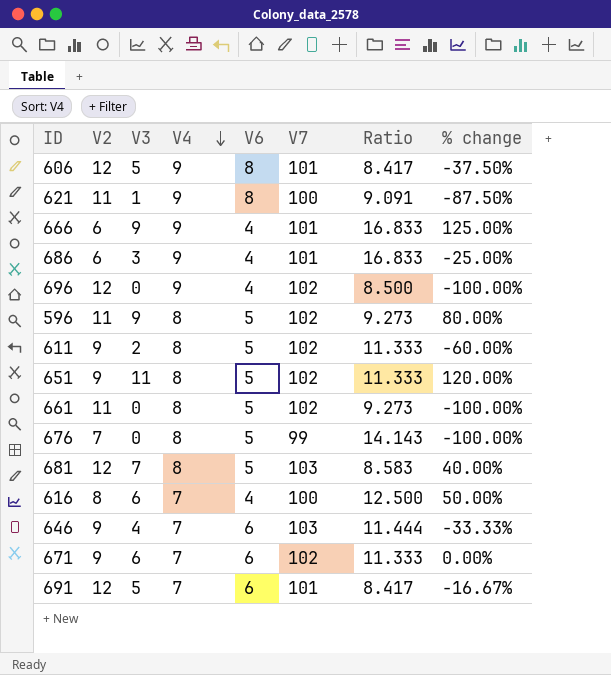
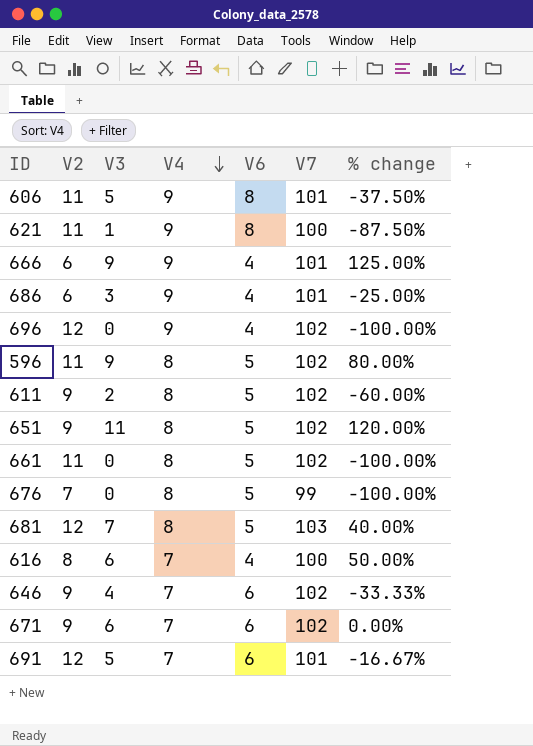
column Ratio | formula: [V7] / [V2] -> none
606 | V2: 12 -> 11
646 | V7: 103 -> 102

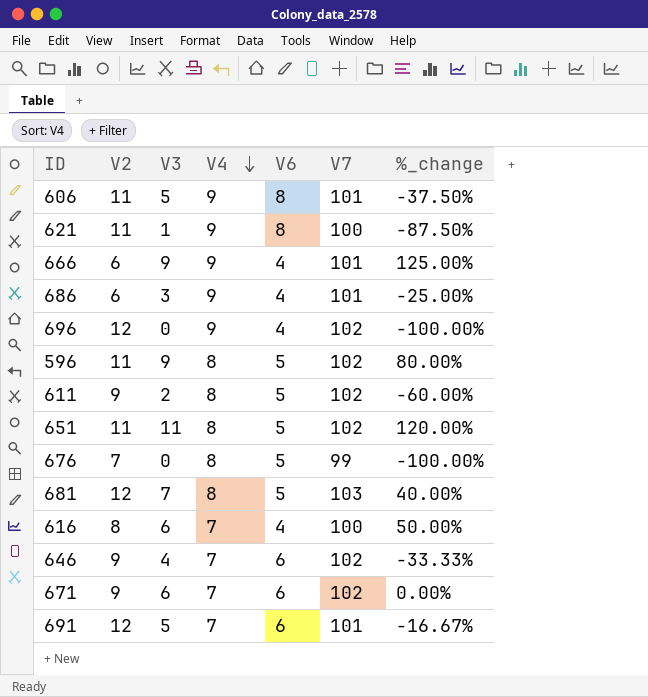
column name: % change -> %_change
row 661: 11 | 0 | 8 | 5 | 102 | -100.00% -> none
651 | V2: 9 -> 11

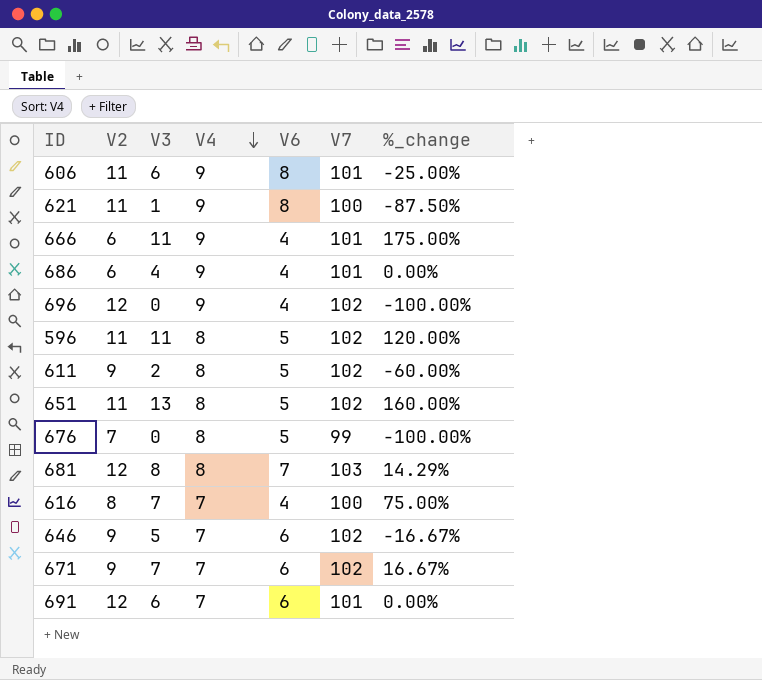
606 | V3: 5 -> 6
606 | %_change: -37.50% -> -25.00%
666 | V3: 9 -> 11
666 | %_change: 125.00% -> 175.00%
686 | V3: 3 -> 4
686 | %_change: -25.00% -> 0.00%
596 | V3: 9 -> 11
596 | %_change: 80.00% -> 120.00%
651 | V3: 11 -> 13
651 | %_change: 120.00% -> 160.00%
681 | V3: 7 -> 8
681 | V6: 5 -> 7
681 | %_change: 40.00% -> 14.29%
616 | V3: 6 -> 7
616 | %_change: 50.00% -> 75.00%
646 | V3: 4 -> 5
646 | %_change: -33.33% -> -16.67%
671 | V3: 6 -> 7
671 | %_change: 0.00% -> 16.67%
691 | V3: 5 -> 6
691 | %_change: -16.67% -> 0.00%

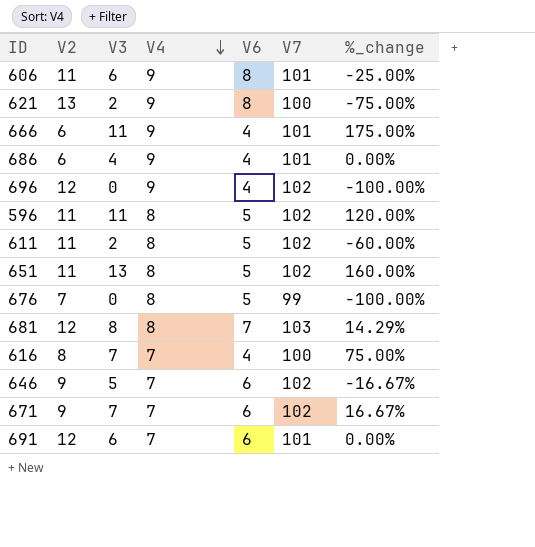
621 | V2: 11 -> 13
621 | V3: 1 -> 2
621 | %_change: -87.50% -> -75.00%
611 | V2: 9 -> 11

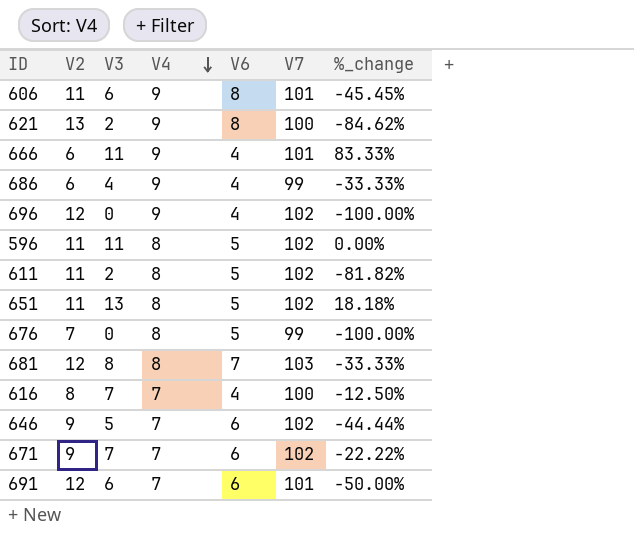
column %_change | formula: ([V3] - [V6]) / [V6] -> ([V3] - [V2]) / [V2]
686 | V7: 101 -> 99

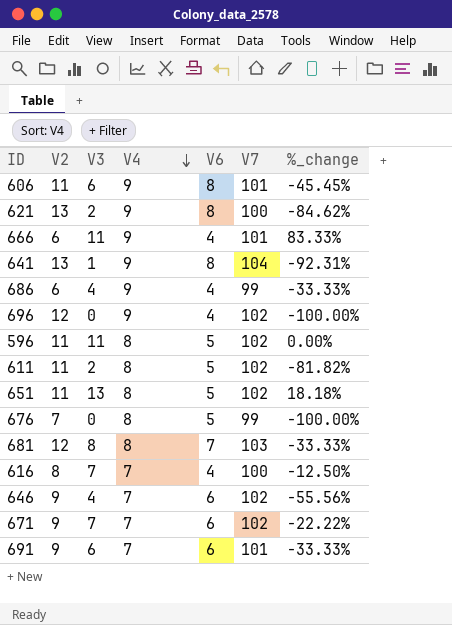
row 641: none -> 13 | 1 | 9 | 8 | 104 | -92.31%
646 | V3: 5 -> 4
646 | %_change: -44.44% -> -55.56%
691 | V2: 12 -> 9
691 | %_change: -50.00% -> -33.33%

